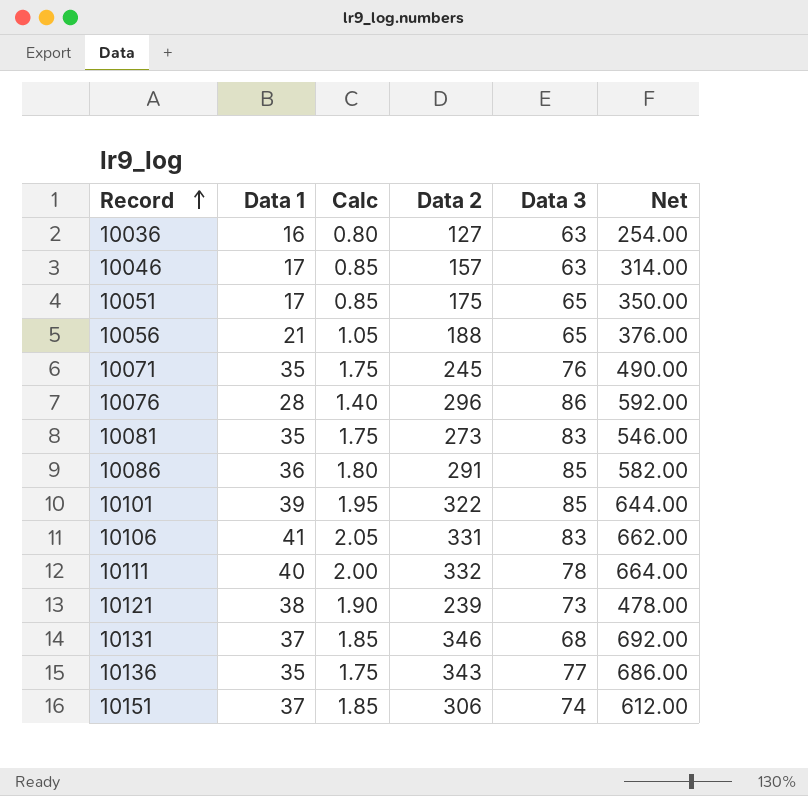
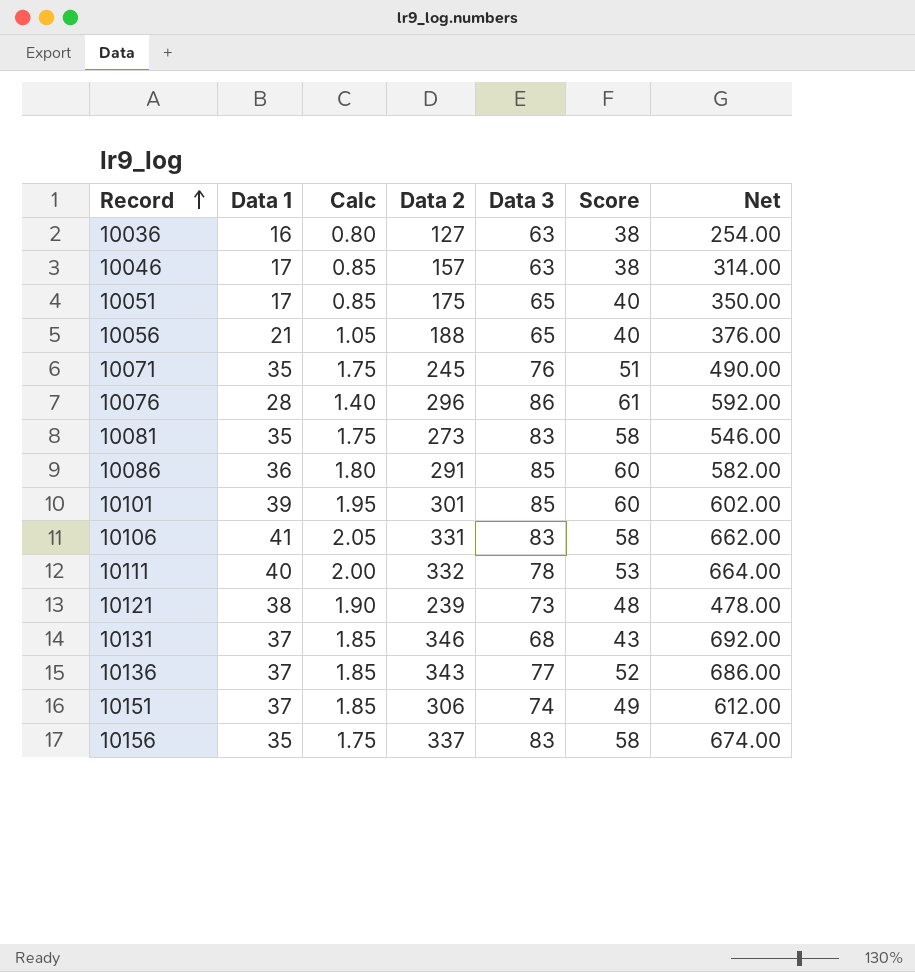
column Score | formula: none -> [Data 3] - 25
10101 | Data 2: 322 -> 301
10101 | Net: 644.00 -> 602.00
10136 | Data 1: 35 -> 37
10136 | Calc: 1.75 -> 1.85
row 10156: none -> 35 | 1.75 | 337 | 83 | 58 | 674.00

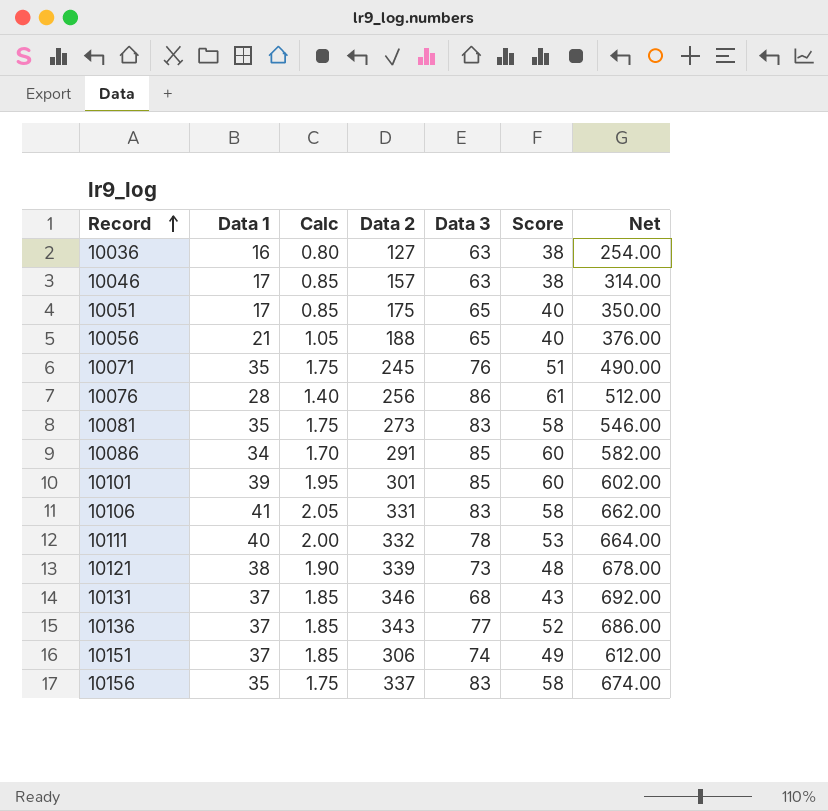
10076 | Data 2: 296 -> 256
10076 | Net: 592.00 -> 512.00
10086 | Data 1: 36 -> 34
10086 | Calc: 1.80 -> 1.70
10121 | Data 2: 239 -> 339
10121 | Net: 478.00 -> 678.00

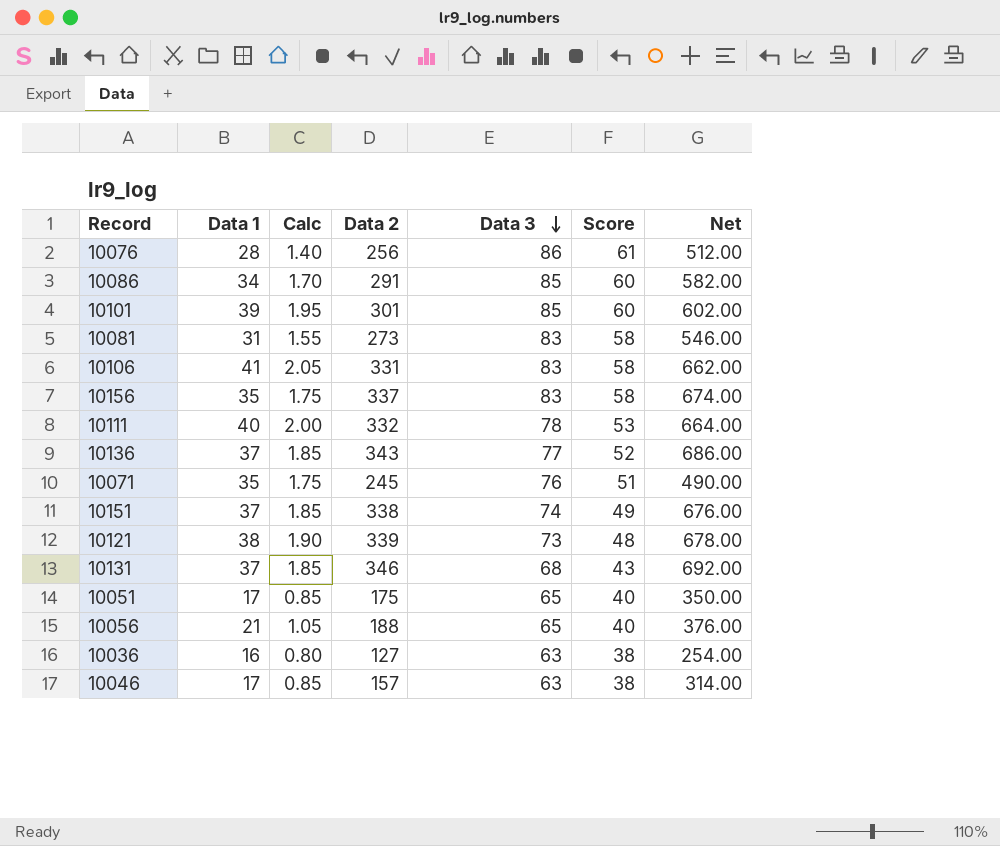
row order: Record ascending -> Data 3 descending
10081 | Data 1: 35 -> 31
10081 | Calc: 1.75 -> 1.55
10151 | Data 2: 306 -> 338
10151 | Net: 612.00 -> 676.00

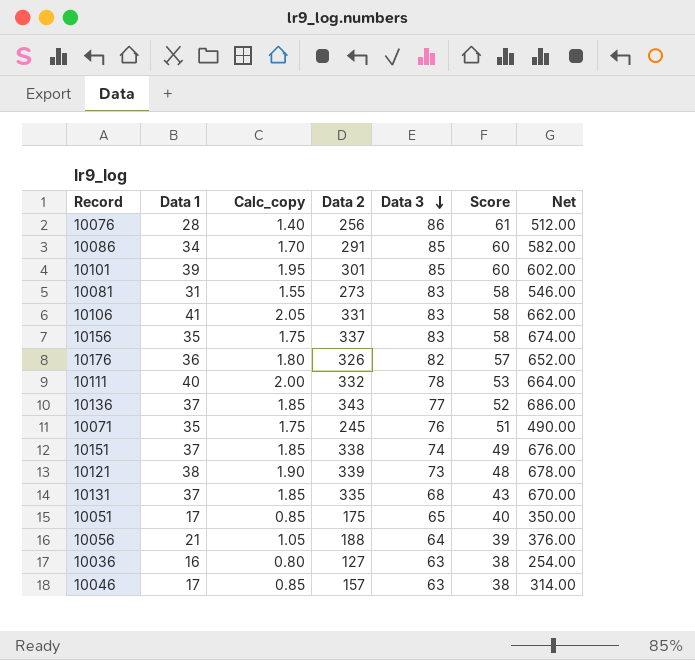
column name: Calc -> Calc_copy
row 10176: none -> 36 | 1.80 | 326 | 82 | 57 | 652.00
10131 | Data 2: 346 -> 335
10131 | Net: 692.00 -> 670.00
10056 | Data 3: 65 -> 64
10056 | Score: 40 -> 39

